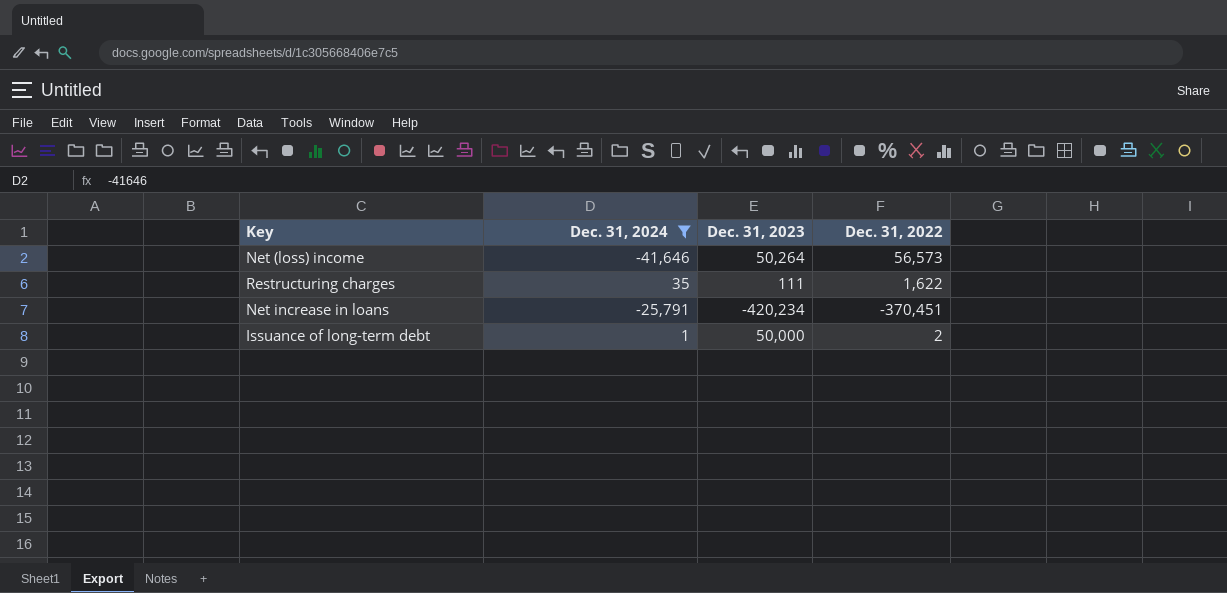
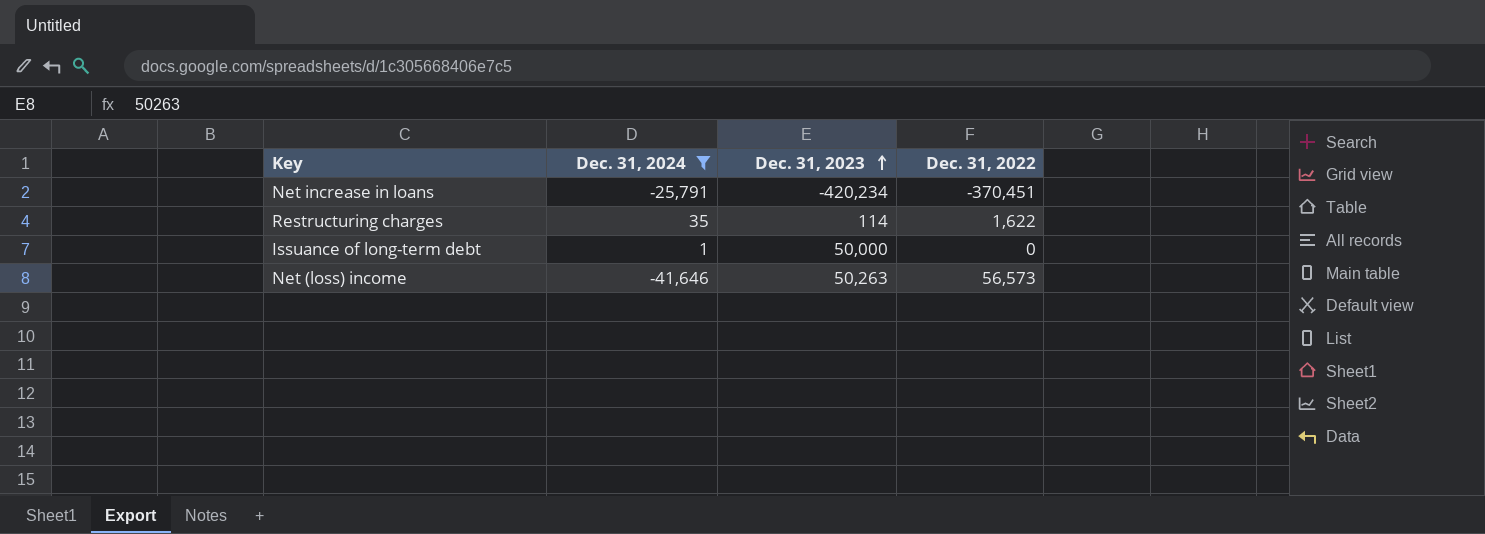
row order: none -> Dec. 31, 2023 ascending
Restructuring charges | Dec. 31, 2023: 111 -> 114
Issuance of long-term debt | Dec. 31, 2022: 2 -> 0
Net (loss) income | Dec. 31, 2023: 50,264 -> 50,263

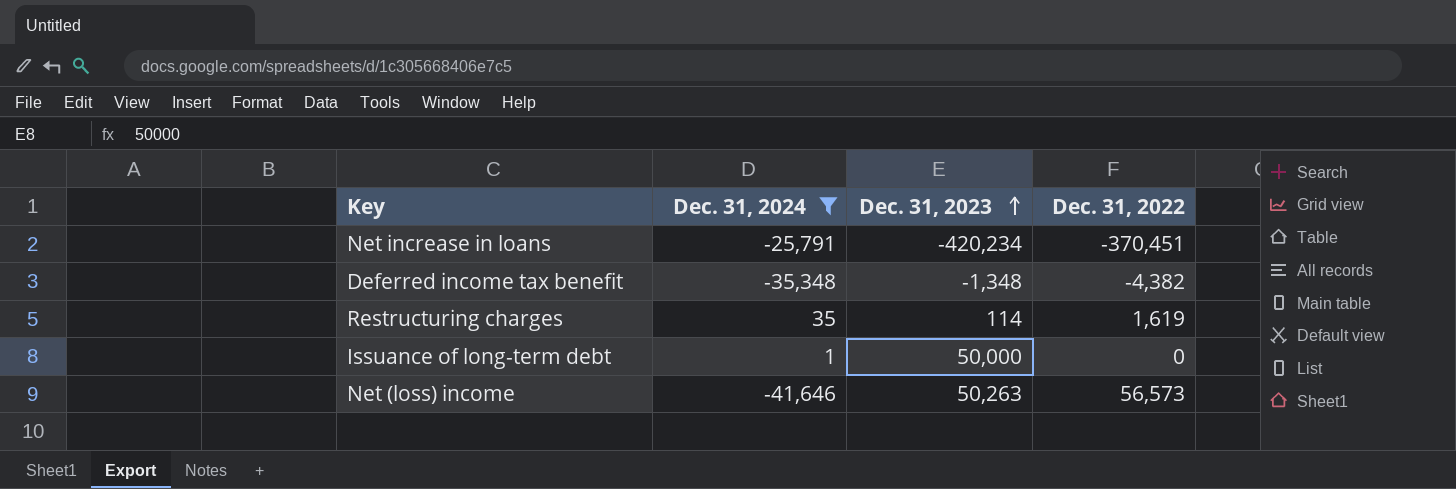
row Deferred income tax benefit: none -> -35,348 | -1,348 | -4,382
Restructuring charges | Dec. 31, 2022: 1,622 -> 1,619

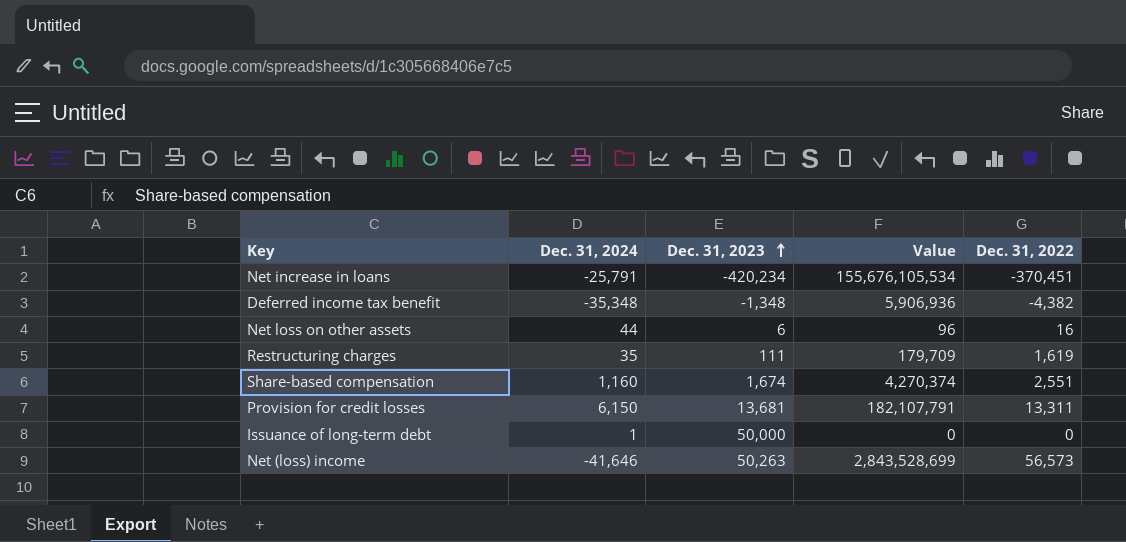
filter: Dec. 31, 2024 <= 35 -> none
column Value | formula: none -> [Dec. 31, 2023] * [Dec. 31, 2022]
Restructuring charges | Dec. 31, 2023: 114 -> 111

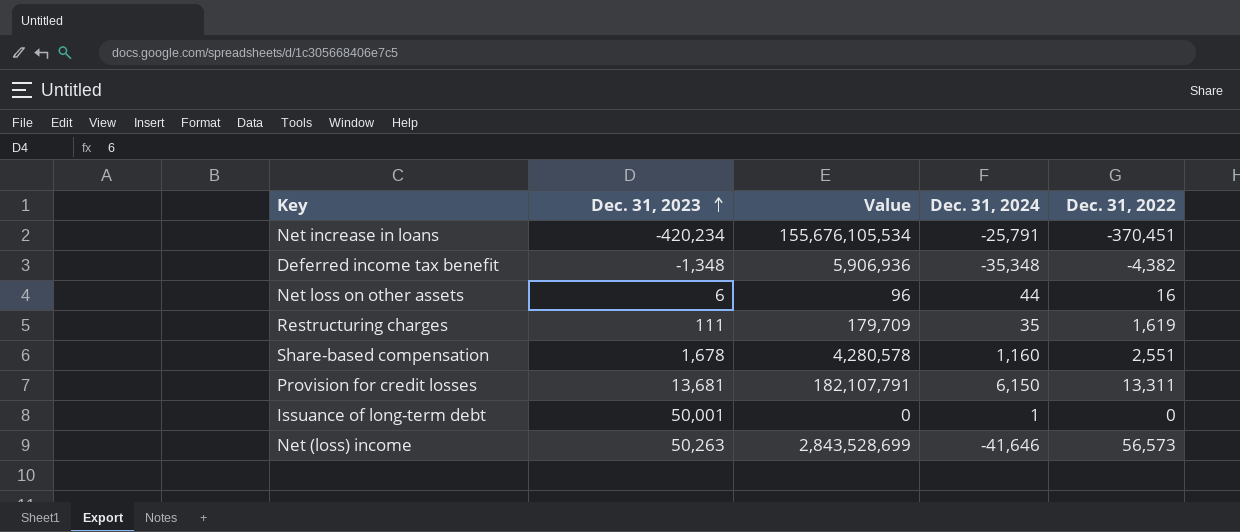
column Dec. 31, 2024 | position: 2 -> 4
Share-based compensation | Dec. 31, 2023: 1,674 -> 1,678
Share-based compensation | Value: 4,270,374 -> 4,280,578
Issuance of long-term debt | Dec. 31, 2023: 50,000 -> 50,001

